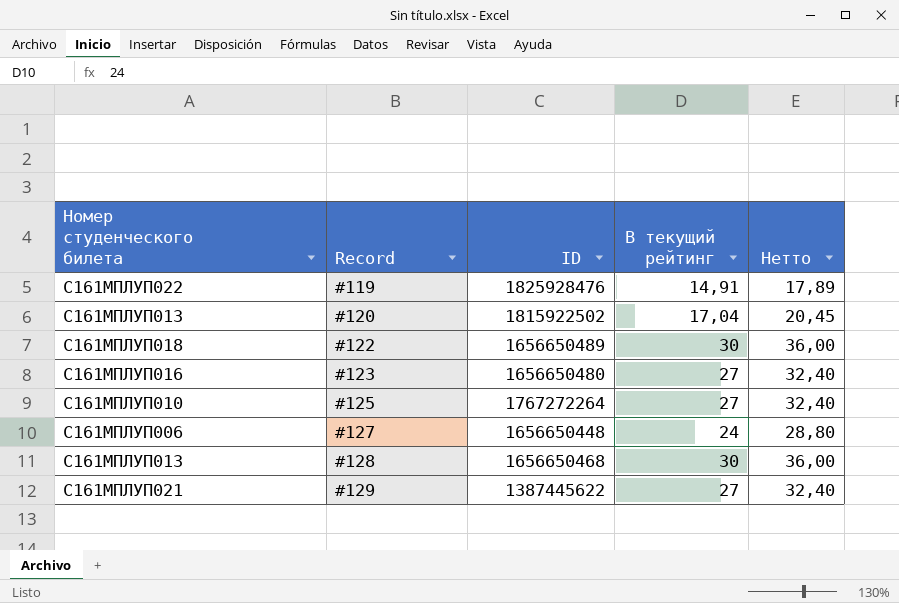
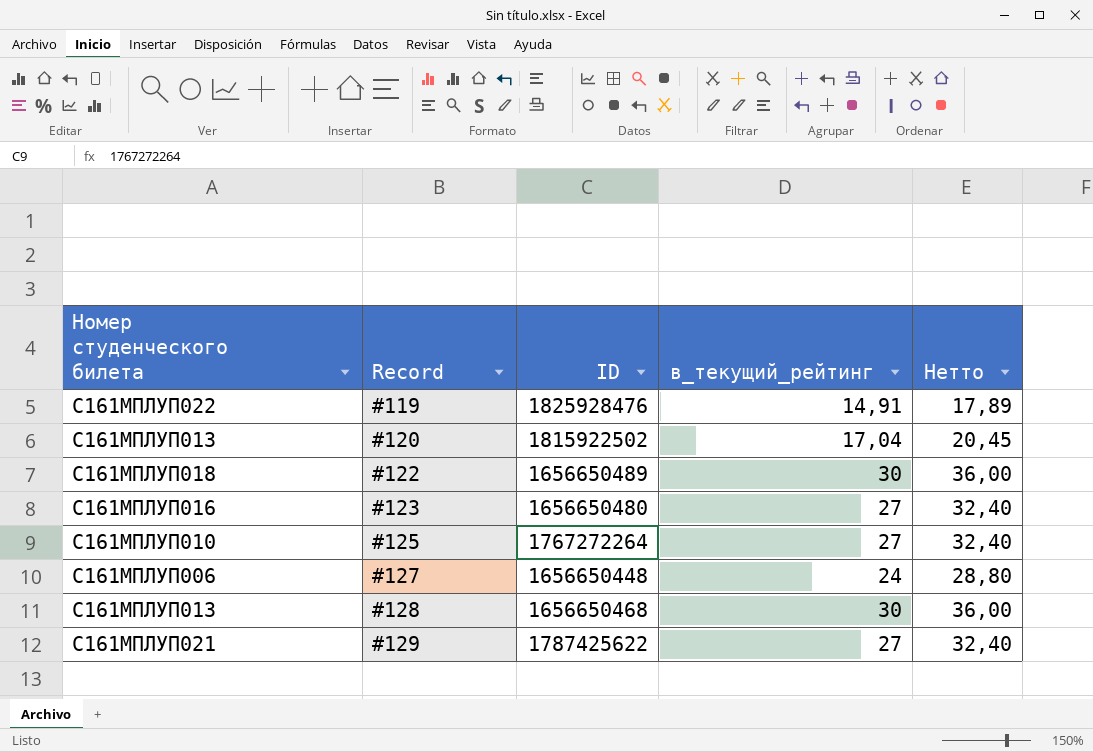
column name: В текущий рейтинг -> в_текущий_рейтинг
#129 | ID: 1387445622 -> 1787425622

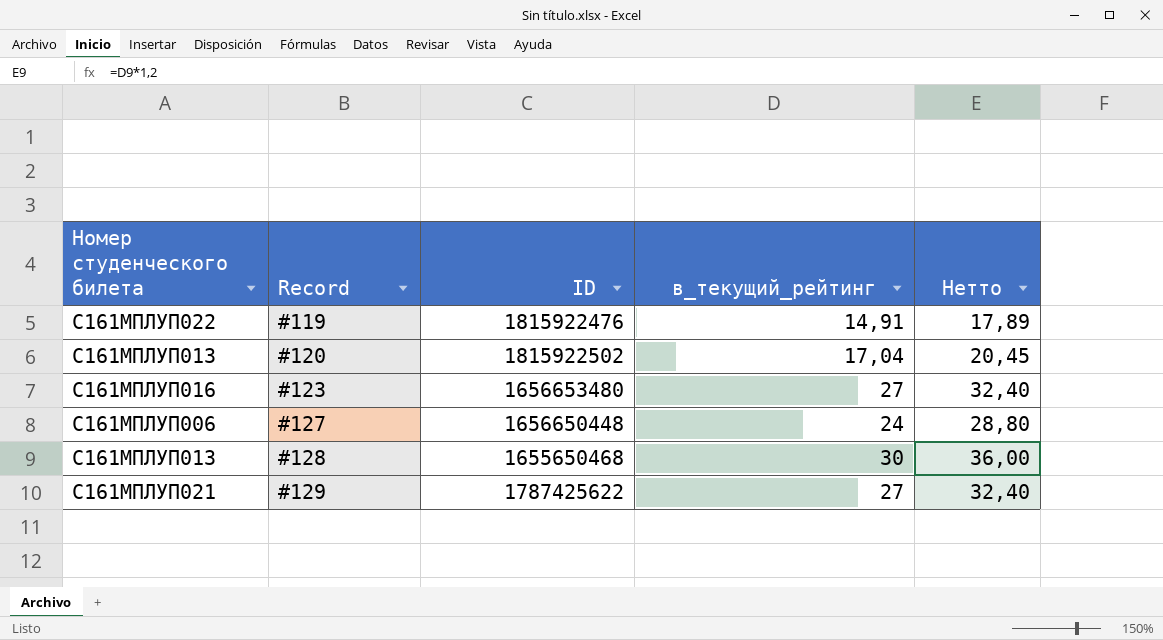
row #122: С161МПЛУП018 | 1656650489 | 30 | 36,00 -> none
row #125: С161МПЛУП010 | 1767272264 | 27 | 32,40 -> none
#119 | ID: 1825928476 -> 1815922476
#123 | ID: 1656650480 -> 1656653480
#128 | ID: 1656650468 -> 1655650468

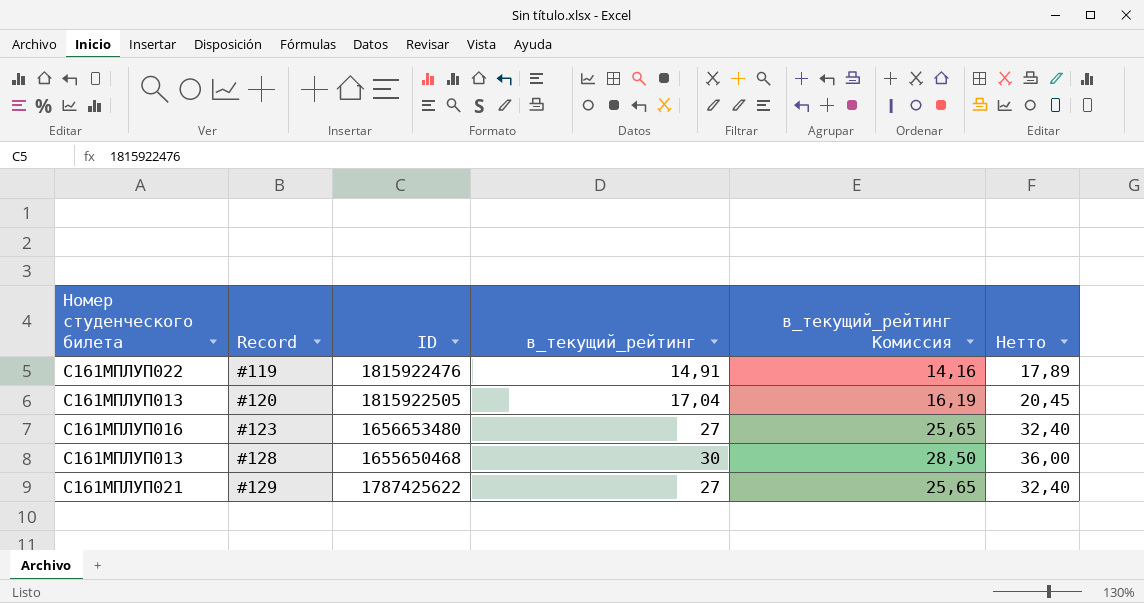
column в_текущий_рейтинг Комиссия | formula: none -> [в_текущий_рейтинг] * 0,95
row #127: С161МПЛУП006 | 1656650448 | 24 | 28,80 -> none
#120 | ID: 1815922502 -> 1815922505

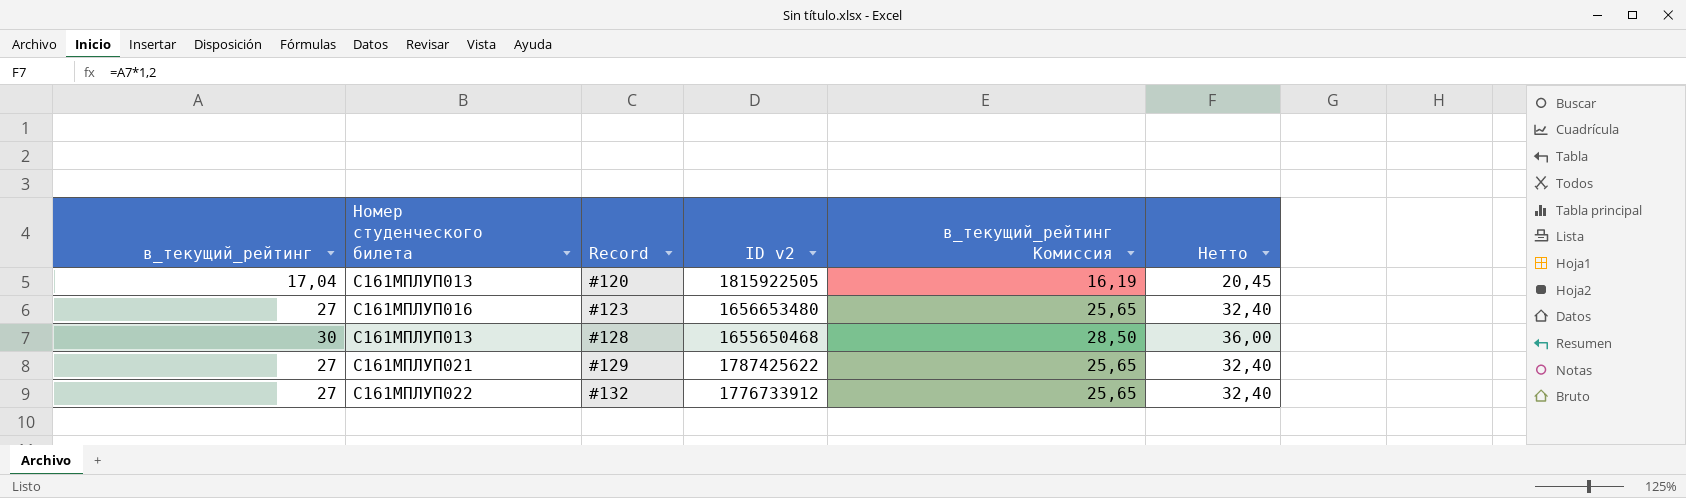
column в_текущий_рейтинг | position: 4 -> 1
column name: ID -> ID v2
row #119: С161МПЛУП022 | 1815922476 | 14,91 | 14,16 | 17,89 -> none
row #132: none -> 27 | С161МПЛУП022 | 1776733912 | 25,65 | 32,40

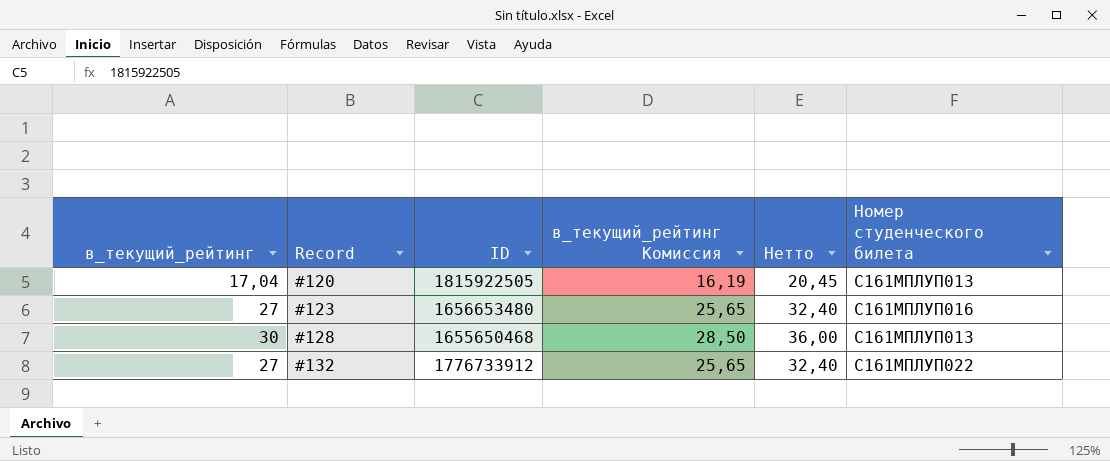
column name: ID v2 -> ID
column Номер студенческого билета | position: 2 -> 6
row #129: 27 | С161МПЛУП021 | 1787425622 | 25,65 | 32,40 -> none

